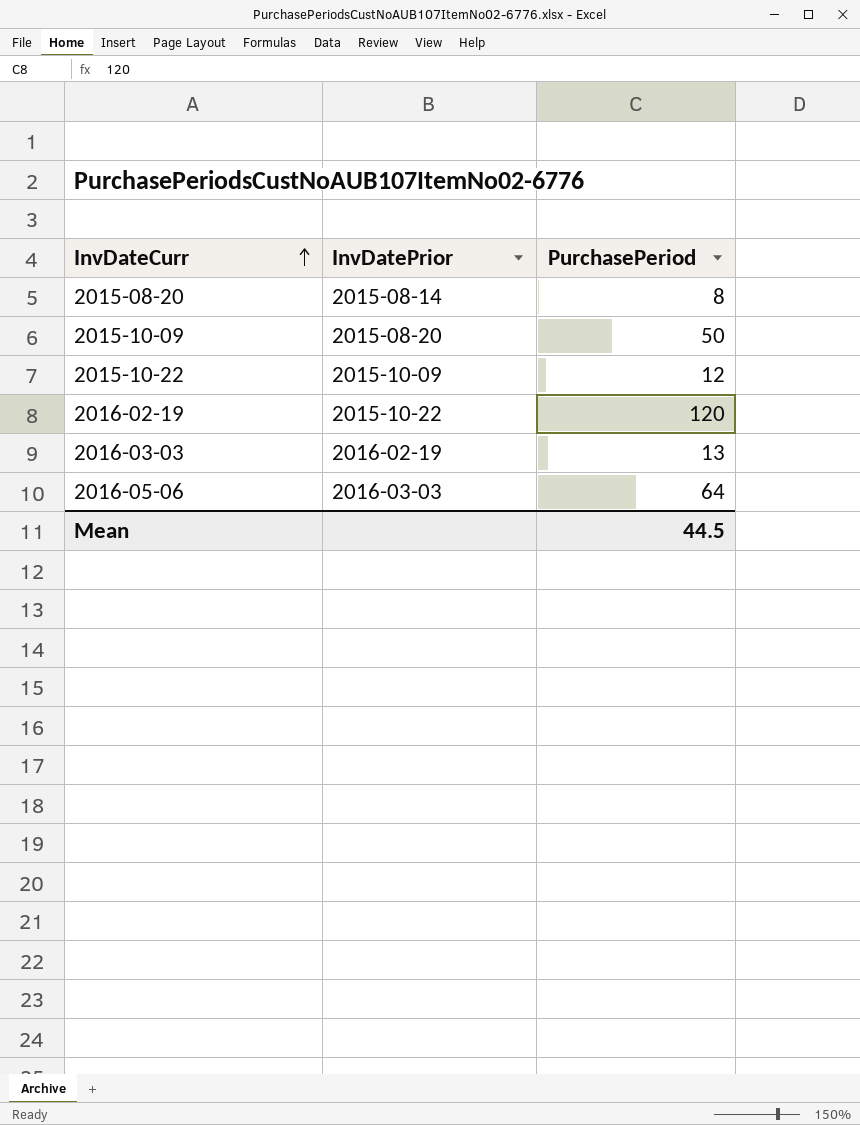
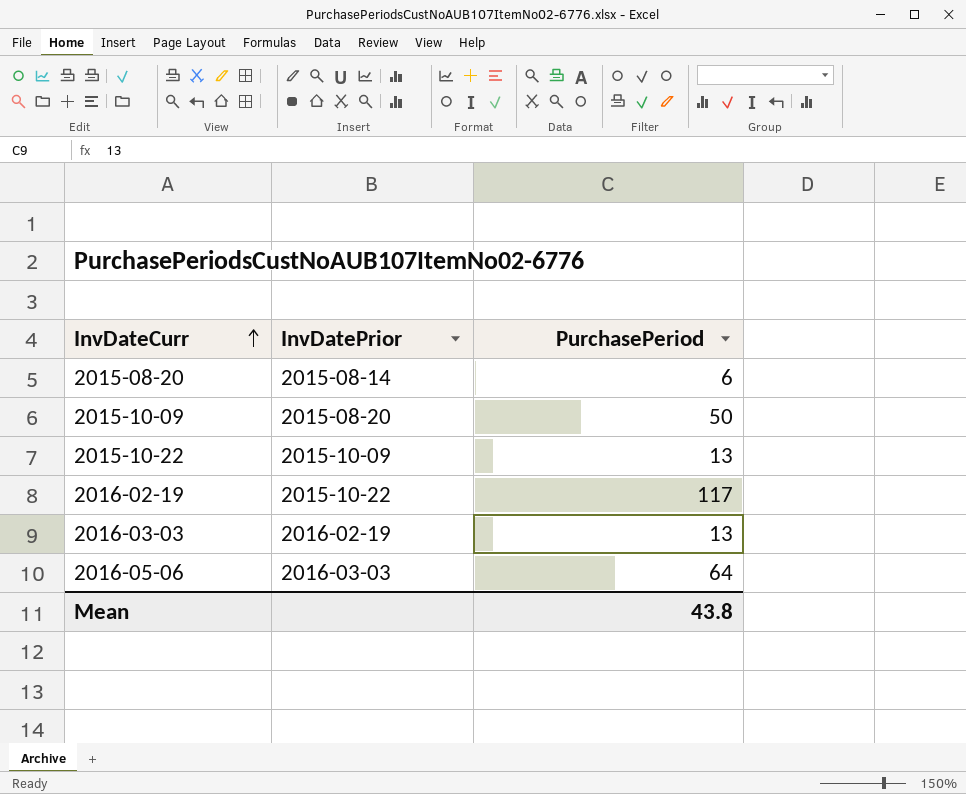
2015-08-20 | PurchasePeriod: 8 -> 6
2015-10-22 | PurchasePeriod: 12 -> 13
2016-02-19 | PurchasePeriod: 120 -> 117
Mean | PurchasePeriod: 44.5 -> 43.8

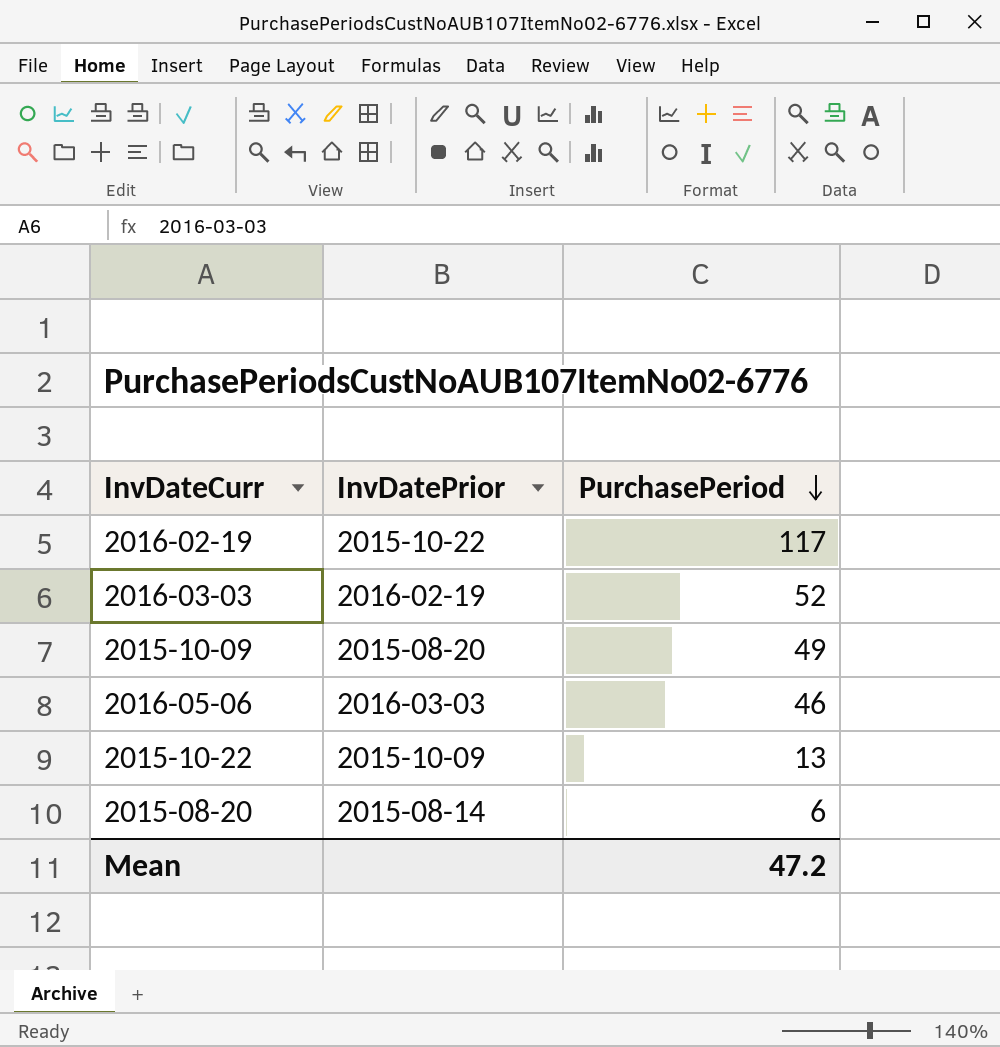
row order: InvDateCurr ascending -> PurchasePeriod descending
2016-03-03 | PurchasePeriod: 13 -> 52
2015-10-09 | PurchasePeriod: 50 -> 49
2016-05-06 | PurchasePeriod: 64 -> 46
Mean | PurchasePeriod: 43.8 -> 47.2

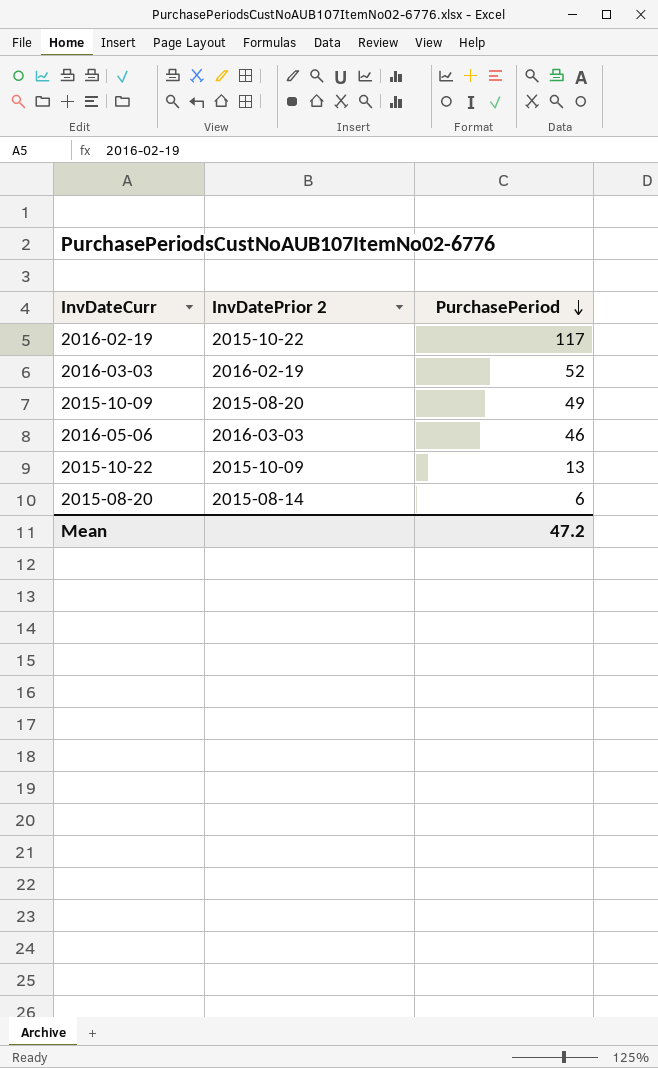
column name: InvDatePrior -> InvDatePrior 2

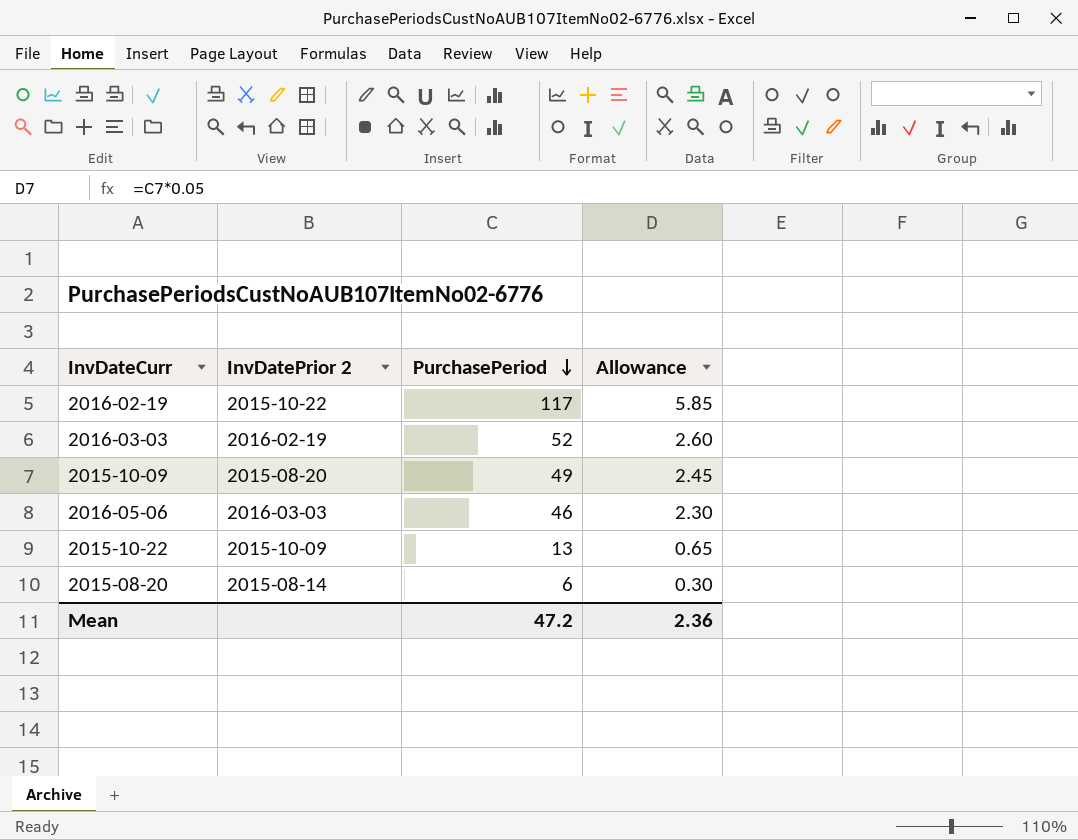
column Allowance | formula: none -> [PurchasePeriod] * 0.05

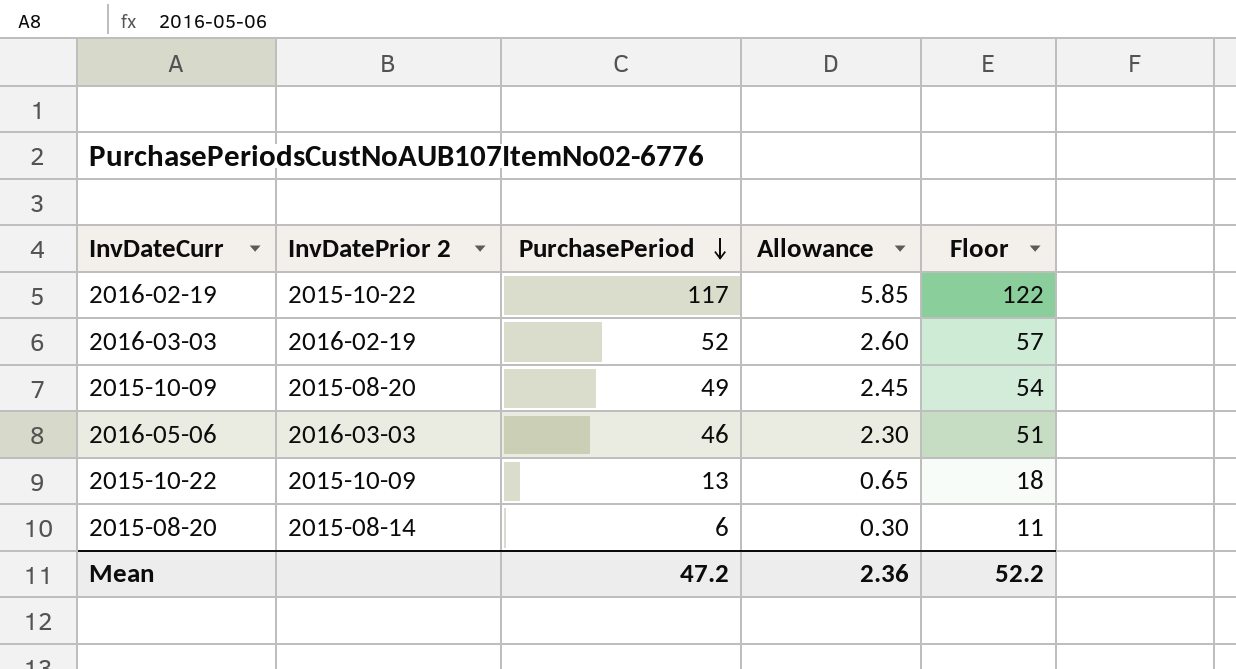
column Floor | formula: none -> [PurchasePeriod] + 5

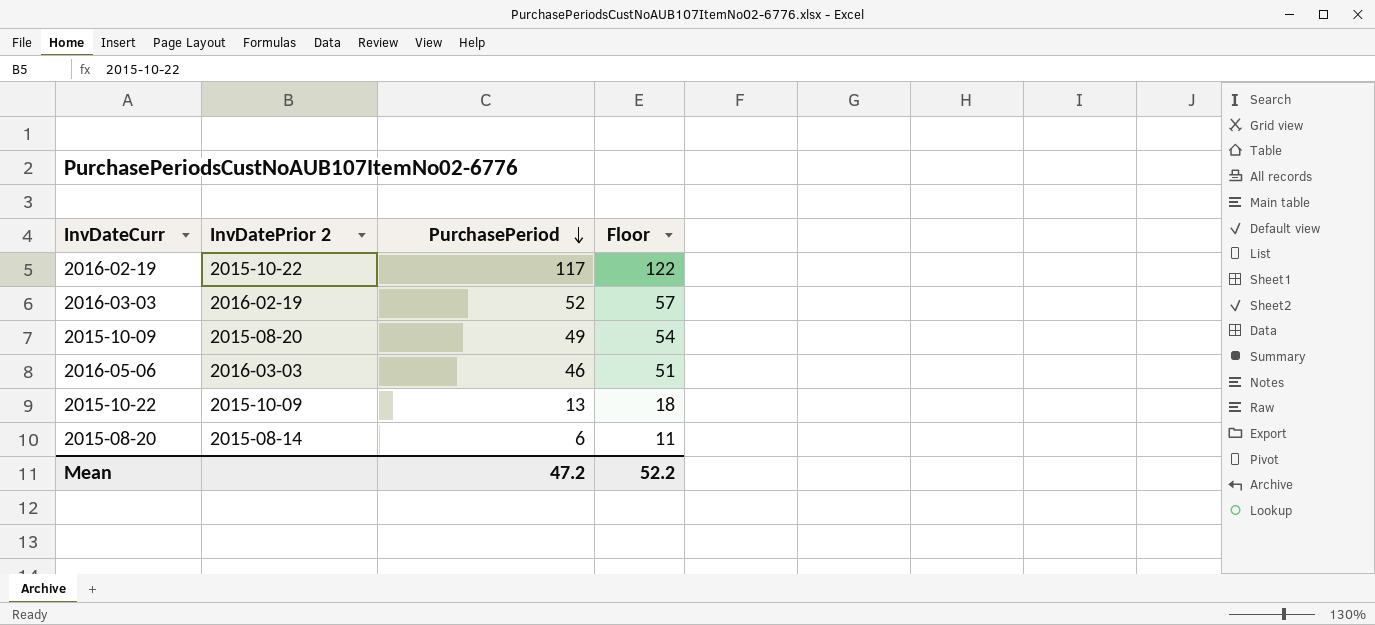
column Allowance | formula: [PurchasePeriod] * 0.05 -> none

